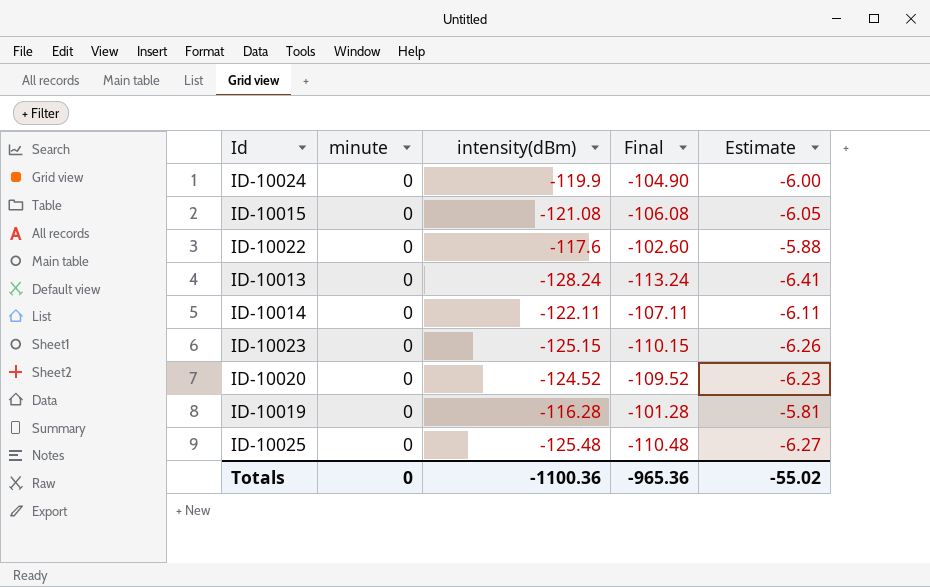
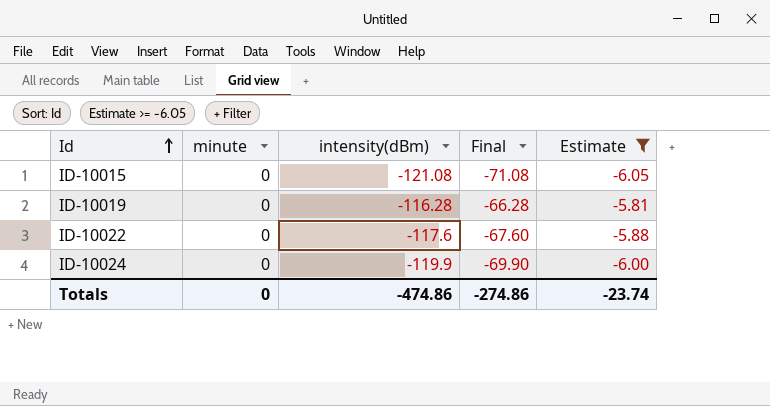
filter: none -> Estimate >= -6.05
row order: none -> Id ascending
column Final | formula: [intensity(dBm)] + 15 -> [intensity(dBm)] + 50
Totals | intensity(dBm): -1100.36 -> -474.86
Totals | Final: -965.36 -> -274.86
Totals | Estimate: -55.02 -> -23.74

